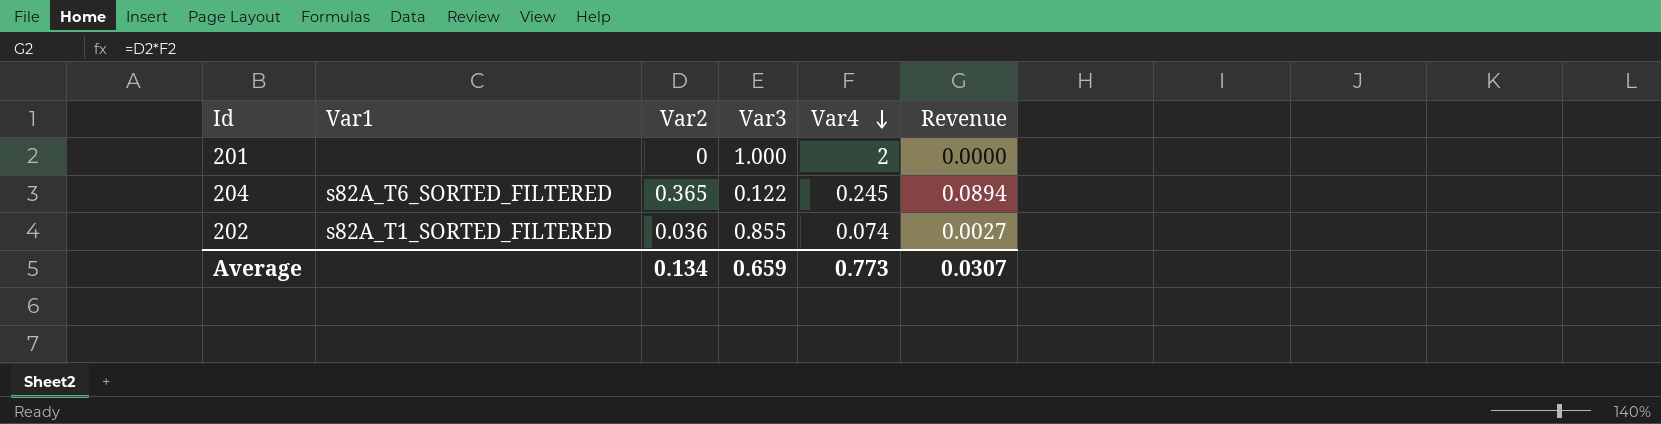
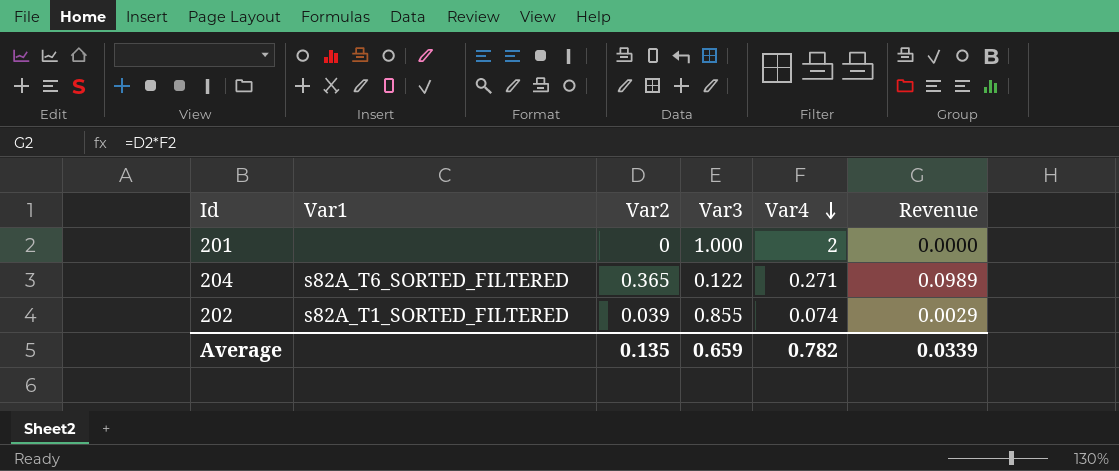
204 | Var4: 0.245 -> 0.271
204 | Revenue: 0.0894 -> 0.0989
202 | Var2: 0.036 -> 0.039
202 | Revenue: 0.0027 -> 0.0029
Average | Var2: 0.134 -> 0.135
Average | Var4: 0.773 -> 0.782
Average | Revenue: 0.0307 -> 0.0339

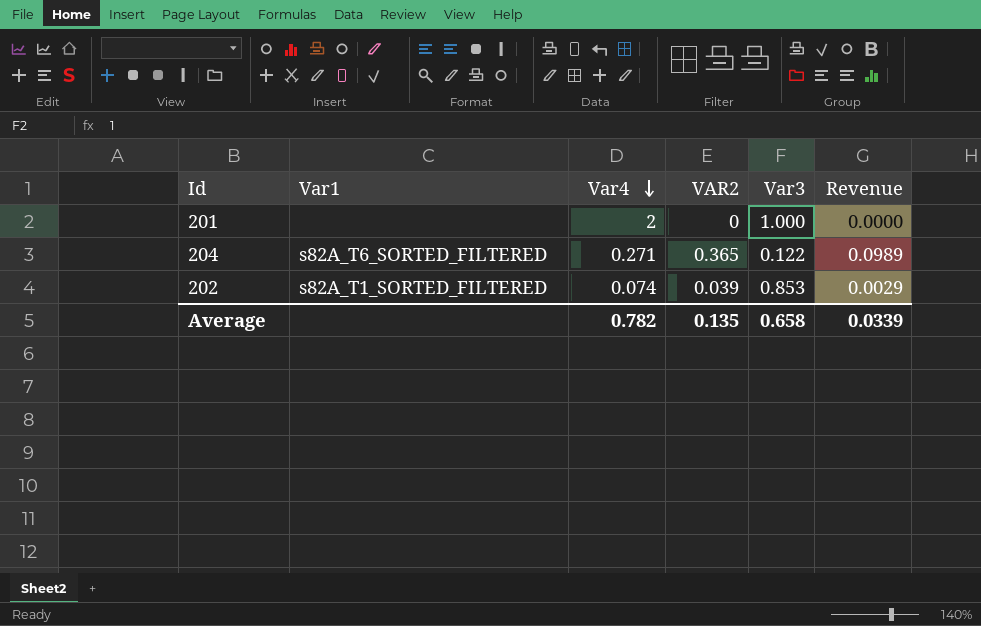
column Var4 | position: 5 -> 3
column name: Var2 -> VAR2
202 | Var3: 0.855 -> 0.853
Average | Var3: 0.659 -> 0.658

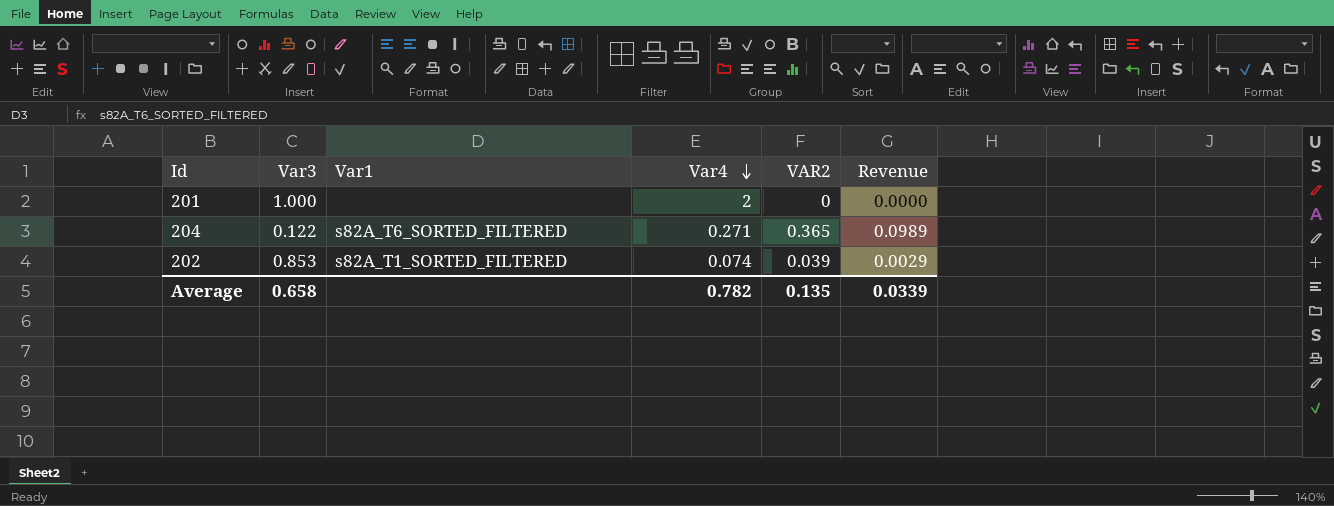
column Var3 | position: 5 -> 2

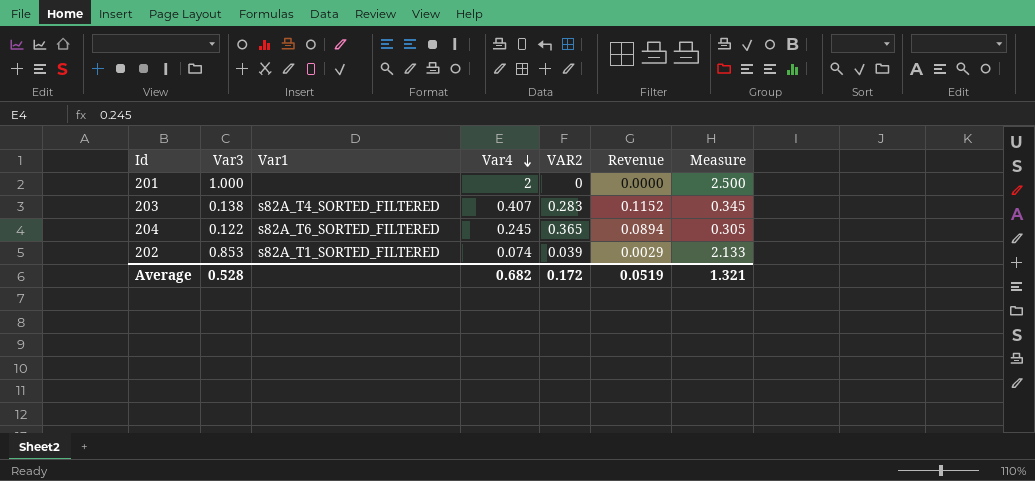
column Measure | formula: none -> [Var3] * 2.5
row 203: none -> 0.138 | s82A_T4_SORTED_FILTERED | 0.407 | 0.283 | 0.1152 | 0.345
204 | Var4: 0.271 -> 0.245
204 | Revenue: 0.0989 -> 0.0894
Average | Var3: 0.658 -> 0.528
Average | Var4: 0.782 -> 0.682
Average | VAR2: 0.135 -> 0.172
Average | Revenue: 0.0339 -> 0.0519

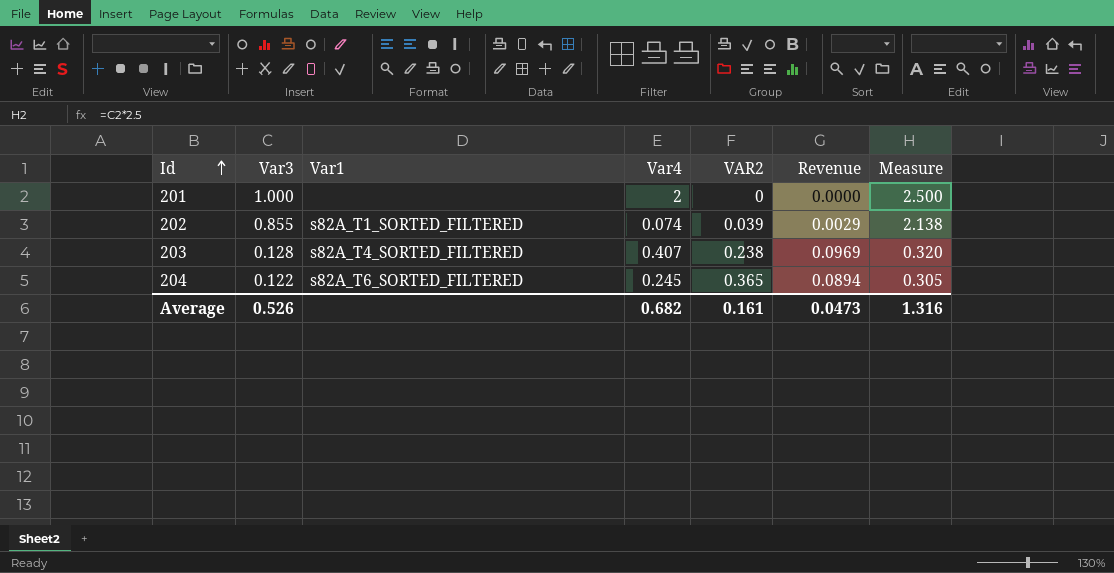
row order: Var4 descending -> Id ascending
202 | Var3: 0.853 -> 0.855
202 | Measure: 2.133 -> 2.138
203 | Var3: 0.138 -> 0.128
203 | VAR2: 0.283 -> 0.238
203 | Revenue: 0.1152 -> 0.0969
203 | Measure: 0.345 -> 0.320
Average | Var3: 0.528 -> 0.526
Average | VAR2: 0.172 -> 0.161
Average | Revenue: 0.0519 -> 0.0473
Average | Measure: 1.321 -> 1.316

